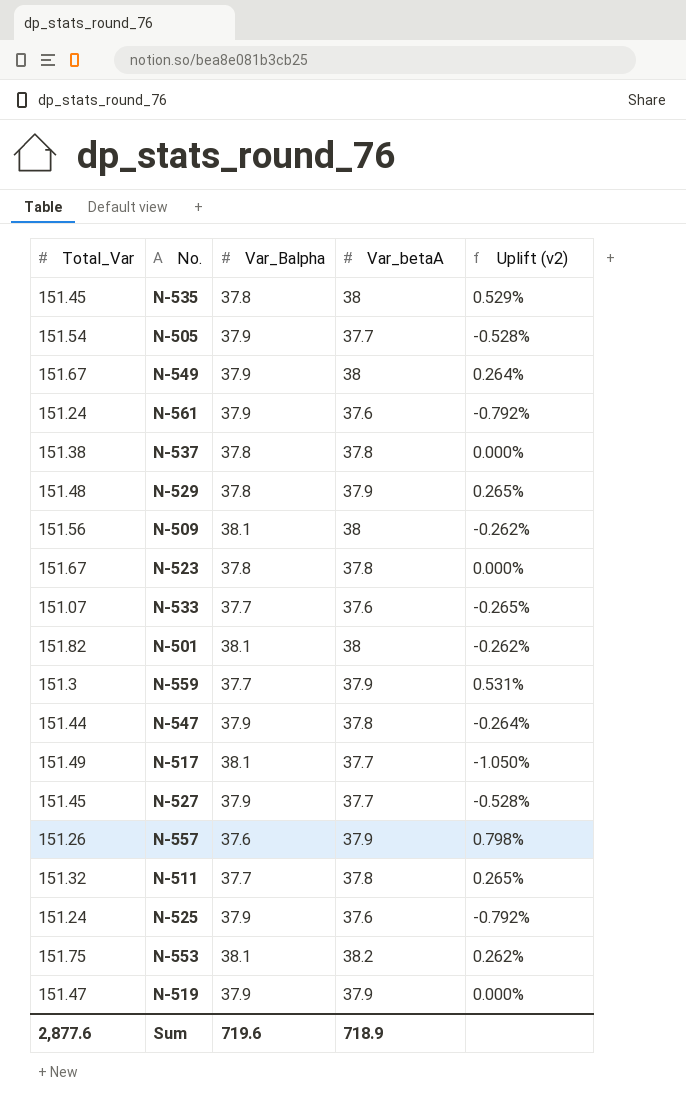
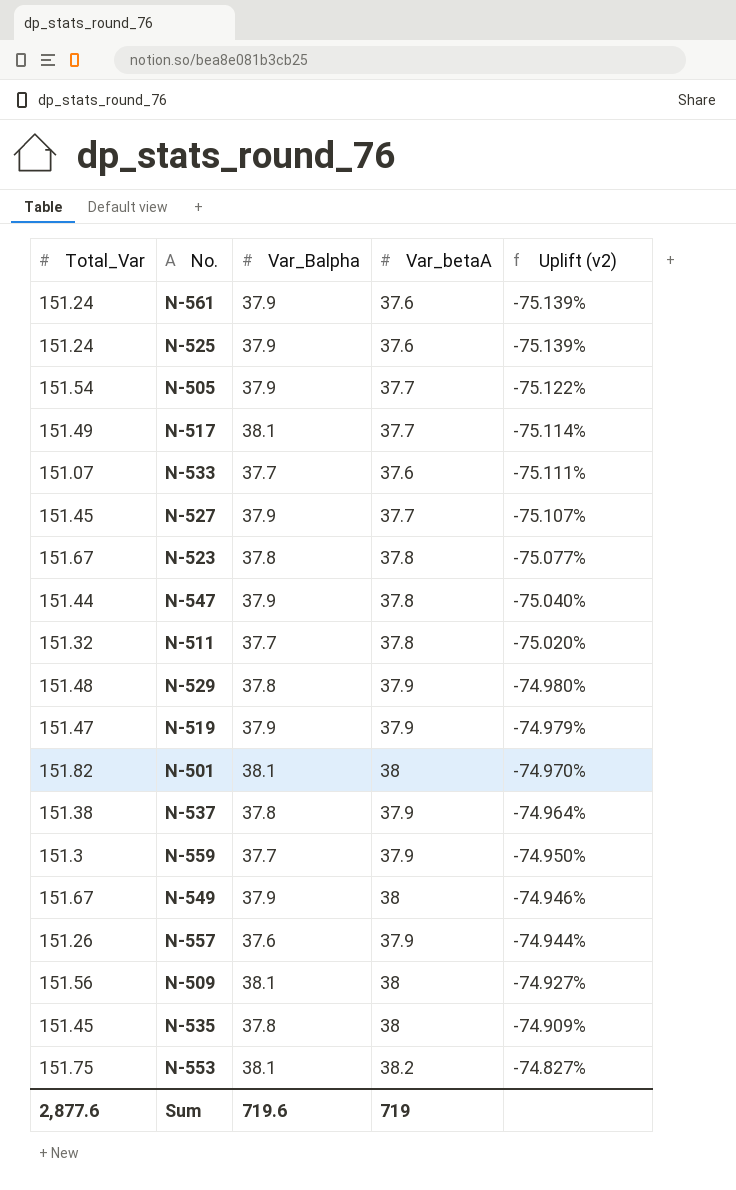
row order: none -> Uplift (v2) ascending
column Uplift (v2) | formula: ([Var_betaA] - [Var_Balpha]) / [Var_Balpha] -> ([Var_betaA] - [Total_Var]) / [Total_Var]
N-537 | Var_betaA: 37.8 -> 37.9
Sum | Var_betaA: 718.9 -> 719

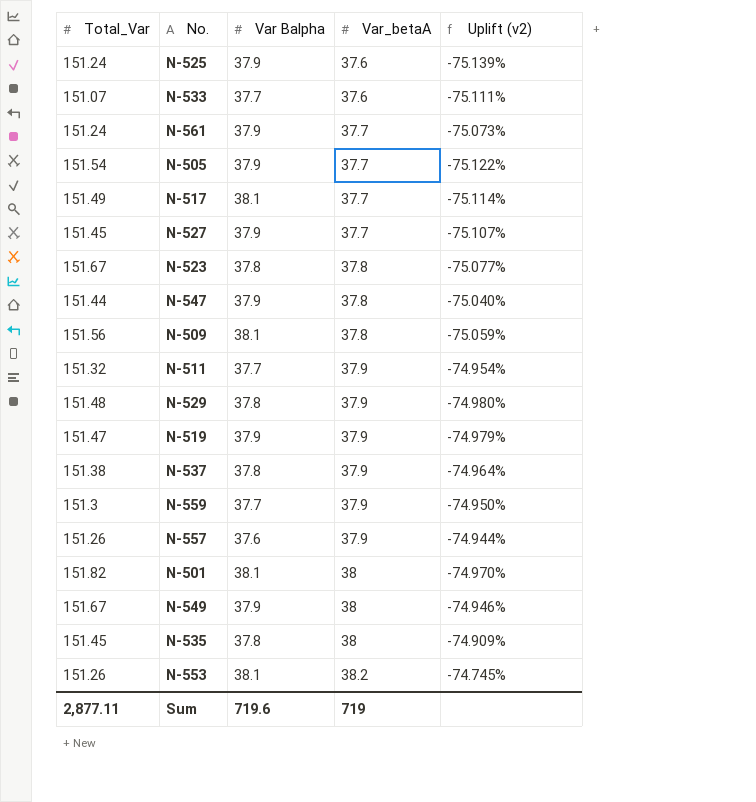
row order: Uplift (v2) ascending -> Var_betaA ascending
column name: Var_Balpha -> Var Balpha
N-561 | Var_betaA: 37.6 -> 37.7
N-561 | Uplift (v2): -75.139% -> -75.073%
N-509 | Var_betaA: 38 -> 37.8
N-509 | Uplift (v2): -74.927% -> -75.059%
N-511 | Var_betaA: 37.8 -> 37.9
N-511 | Uplift (v2): -75.020% -> -74.954%
N-553 | Total_Var: 151.75 -> 151.26
N-553 | Uplift (v2): -74.827% -> -74.745%
Sum | Total_Var: 2,877.6 -> 2,877.11

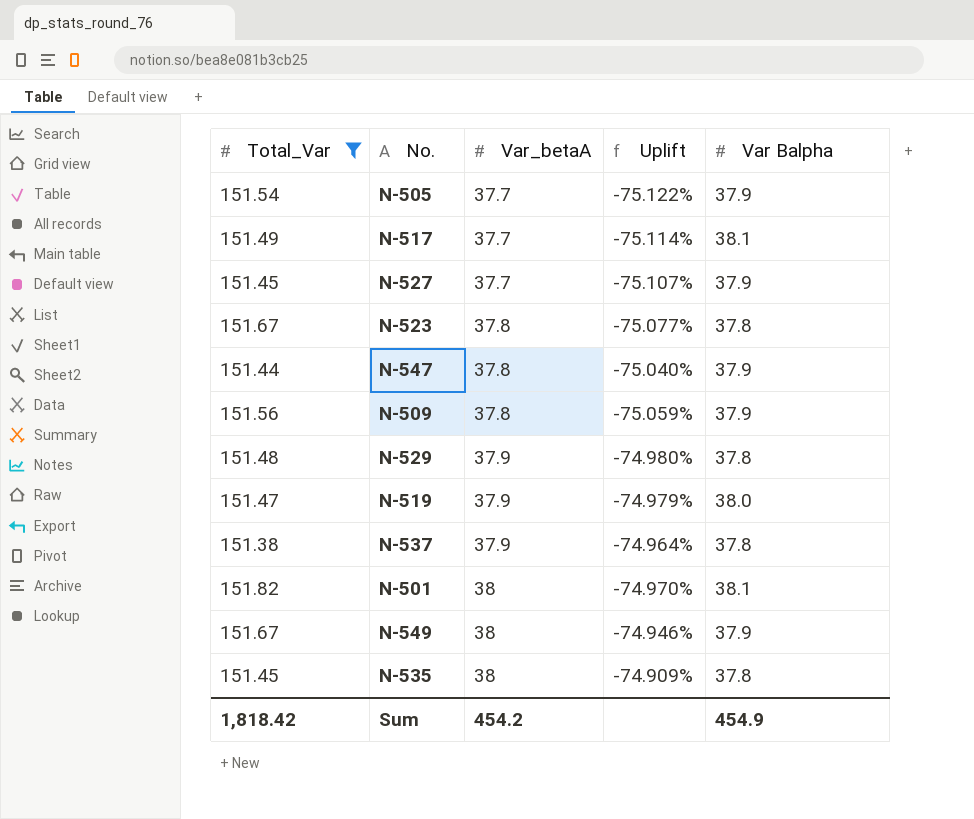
filter: none -> Total_Var >= 151.38
column name: Uplift (v2) -> Uplift
column Var Balpha | position: 3 -> 5
N-509 | Var Balpha: 38.1 -> 37.9
N-519 | Var Balpha: 37.9 -> 38.0
Sum | Total_Var: 2,877.11 -> 1,818.42
Sum | Var_betaA: 719 -> 454.2
Sum | Var Balpha: 719.6 -> 454.9

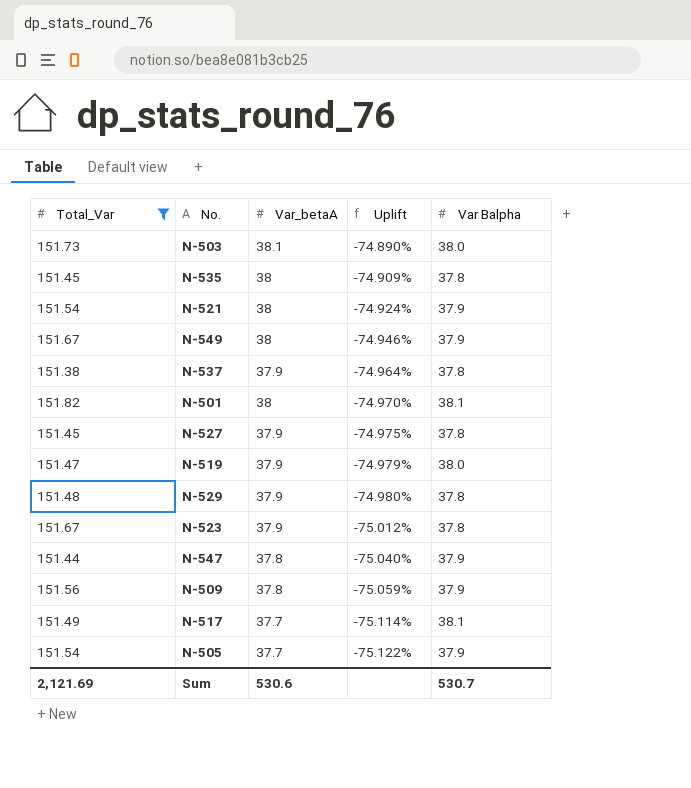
row order: Var_betaA ascending -> Uplift descending
row N-503: none -> 151.73 | 38.1 | -74.890% | 38.0
row N-521: none -> 151.54 | 38 | -74.924% | 37.9
N-527 | Var_betaA: 37.7 -> 37.9
N-527 | Uplift: -75.107% -> -74.975%
N-527 | Var Balpha: 37.9 -> 37.8
N-523 | Var_betaA: 37.8 -> 37.9
N-523 | Uplift: -75.077% -> -75.012%
Sum | Total_Var: 1,818.42 -> 2,121.69
Sum | Var_betaA: 454.2 -> 530.6
Sum | Var Balpha: 454.9 -> 530.7

